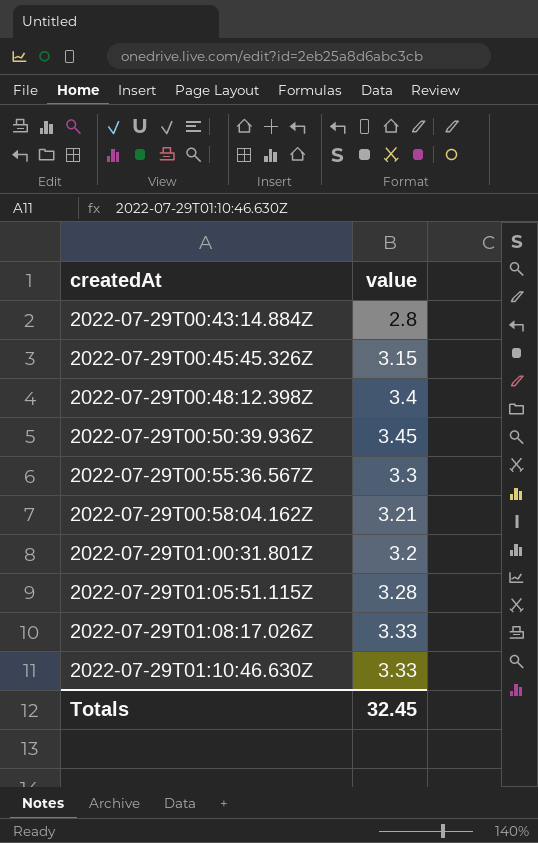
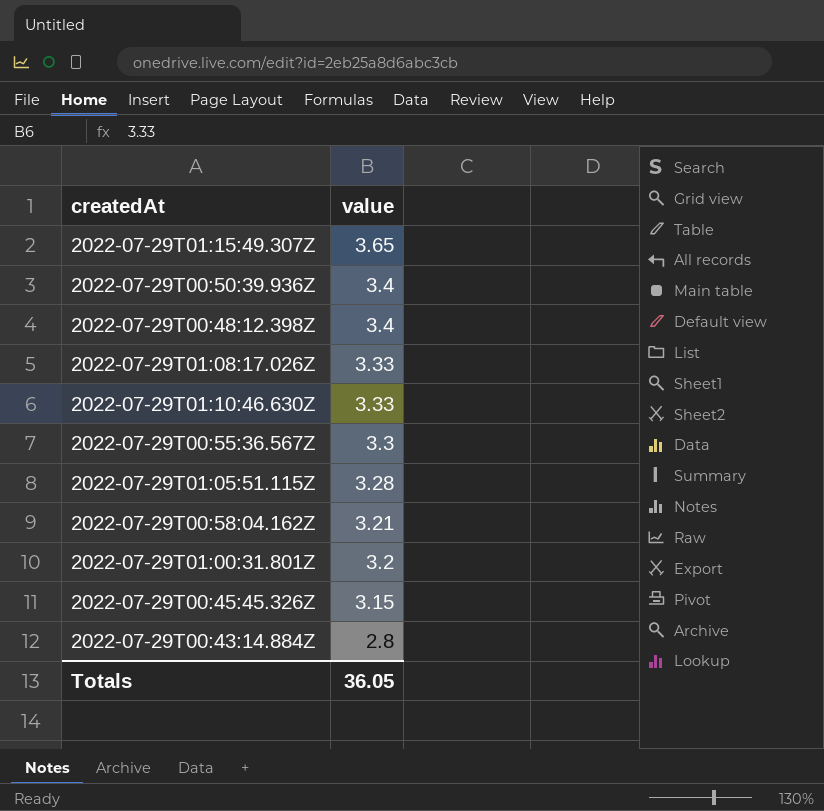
row order: createdAt ascending -> value descending
row 2022-07-29T01:15:49.307Z: none -> 3.65
2022-07-29T00:50:39.936Z | value: 3.45 -> 3.4
Totals | value: 32.45 -> 36.05

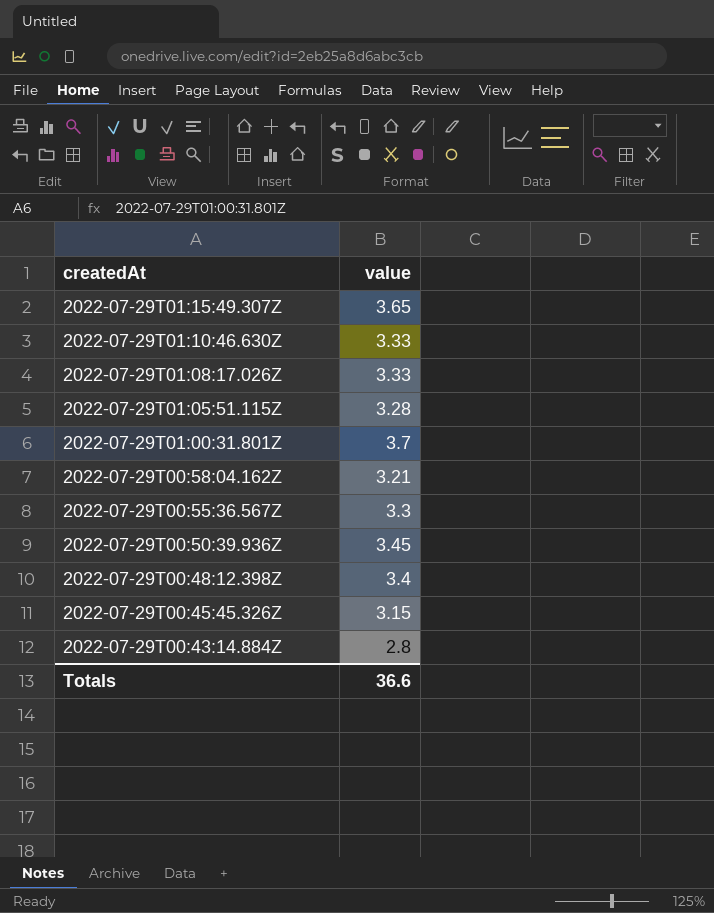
row order: value descending -> createdAt descending
2022-07-29T01:00:31.801Z | value: 3.2 -> 3.7
2022-07-29T00:50:39.936Z | value: 3.4 -> 3.45
Totals | value: 36.05 -> 36.6

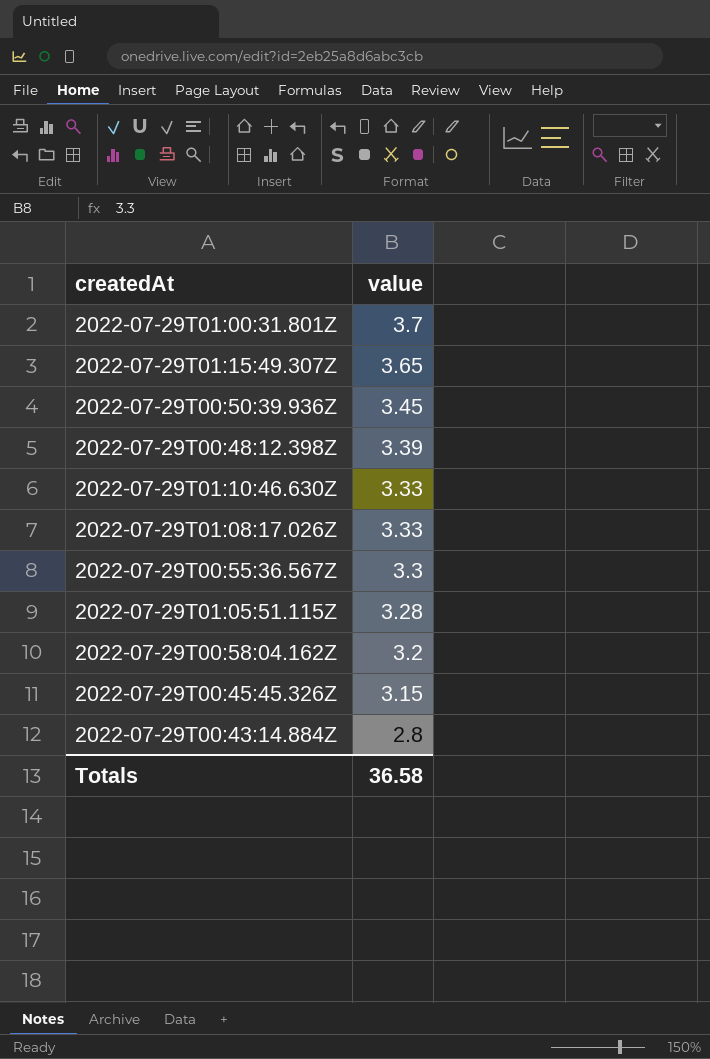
row order: createdAt descending -> value descending
2022-07-29T00:48:12.398Z | value: 3.4 -> 3.39
2022-07-29T00:58:04.162Z | value: 3.21 -> 3.2
Totals | value: 36.6 -> 36.58

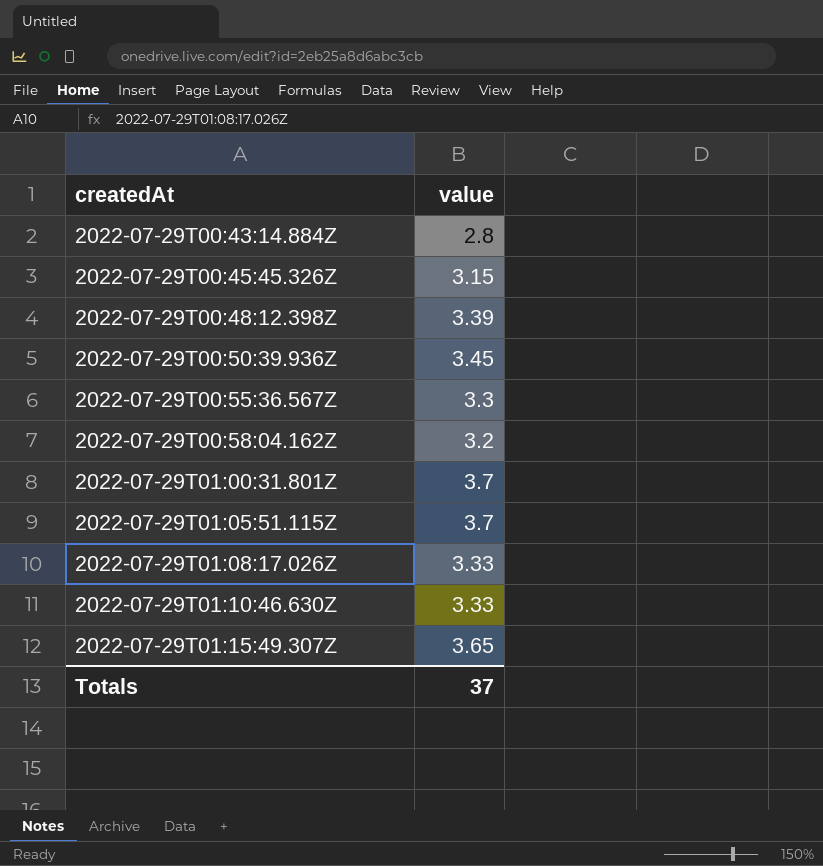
row order: value descending -> createdAt ascending
2022-07-29T01:05:51.115Z | value: 3.28 -> 3.7
Totals | value: 36.58 -> 37

